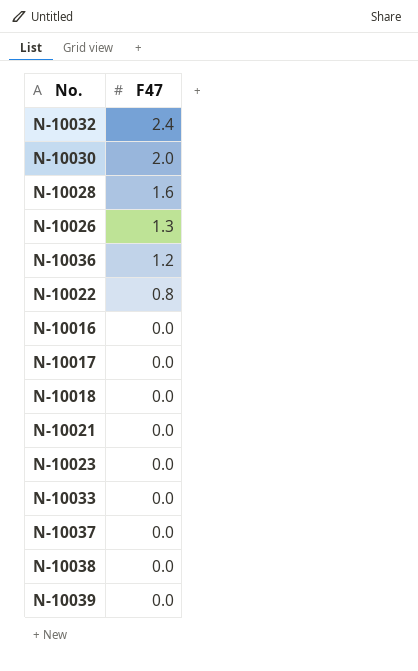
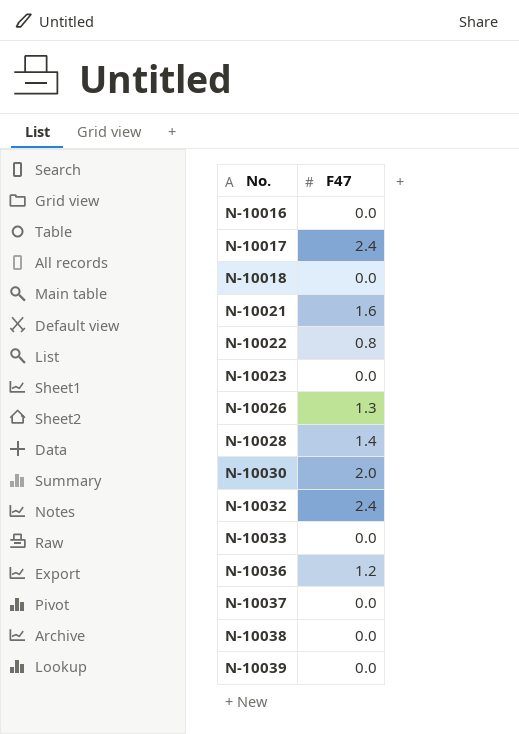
row order: F47 descending -> No. ascending
N-10017 | F47: 0.0 -> 2.4
N-10021 | F47: 0.0 -> 1.6
N-10028 | F47: 1.6 -> 1.4

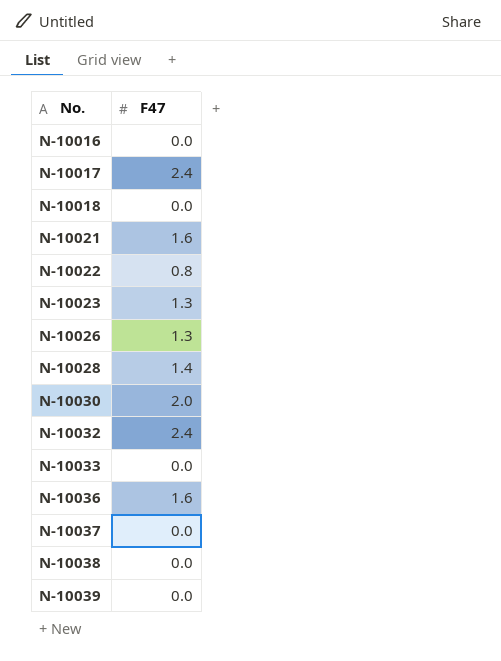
N-10023 | F47: 0.0 -> 1.3
N-10036 | F47: 1.2 -> 1.6

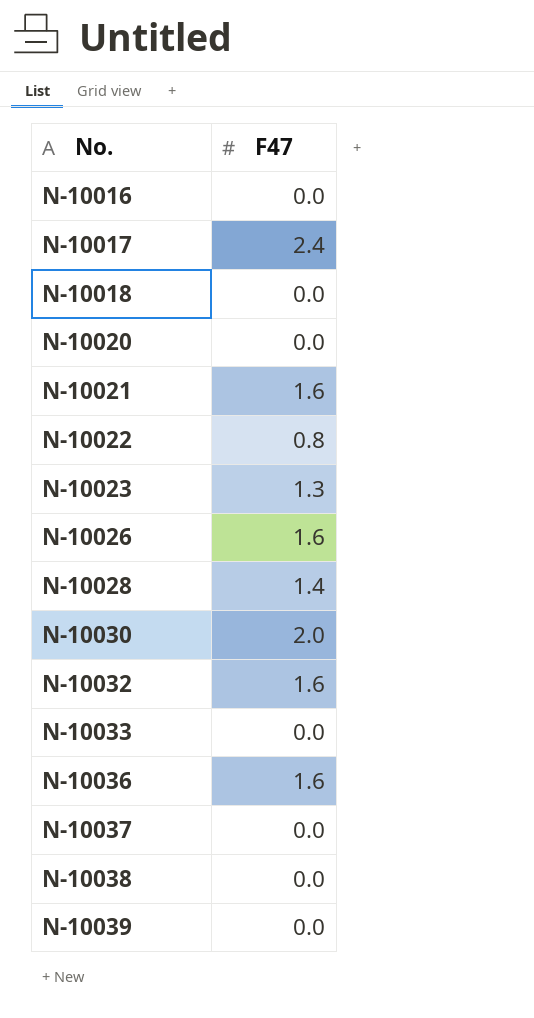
row N-10020: none -> 0.0
N-10026 | F47: 1.3 -> 1.6
N-10032 | F47: 2.4 -> 1.6

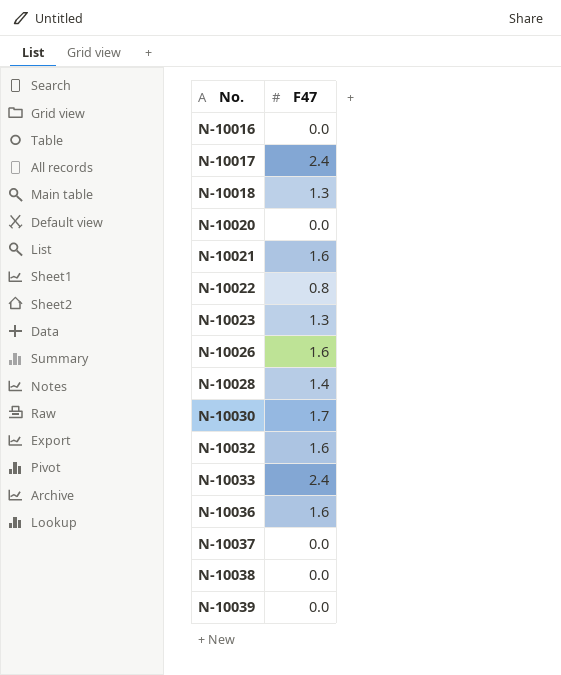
N-10018 | F47: 0.0 -> 1.3
N-10030 | F47: 2.0 -> 1.7
N-10033 | F47: 0.0 -> 2.4

